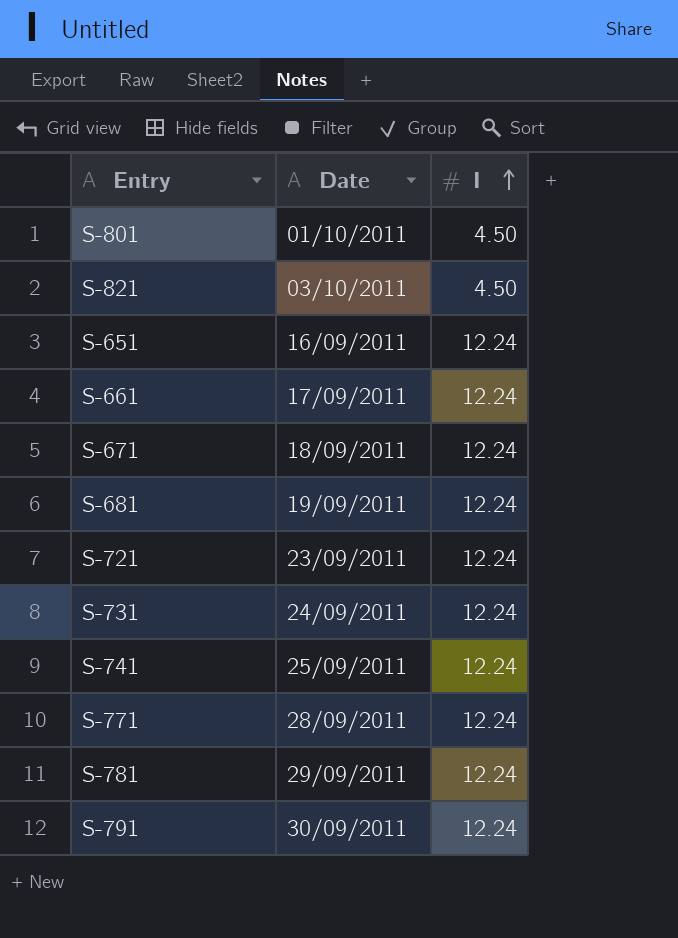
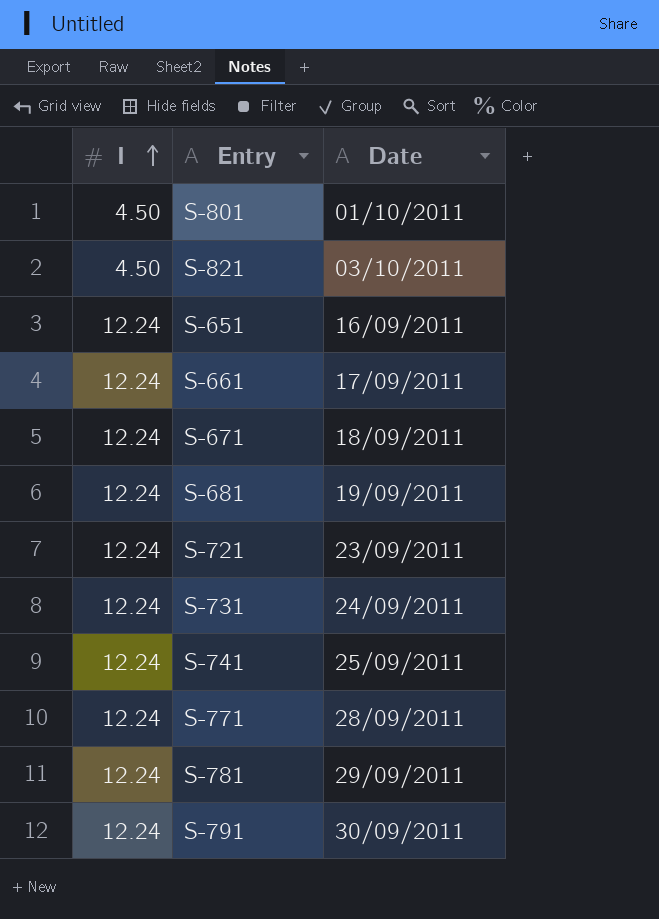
column I | position: 3 -> 1

